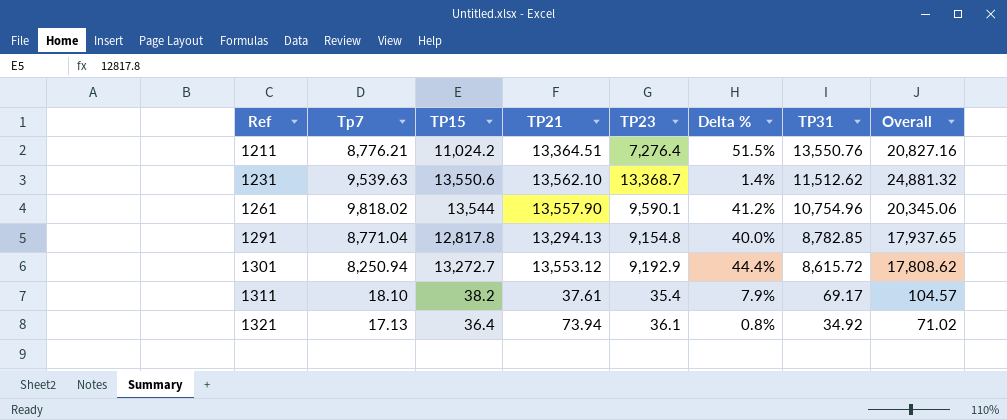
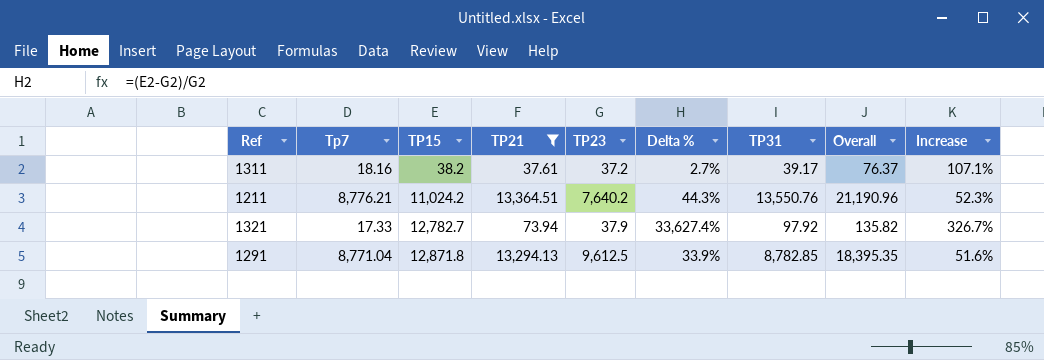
filter: none -> TP21 <= 13,364.51
row order: Ref ascending -> TP15 ascending
column Increase | formula: none -> ([TP21] - [Tp7]) / [Tp7]
1311 | Tp7: 18.10 -> 18.16
1311 | TP23: 35.4 -> 37.2
1311 | Delta %: 7.9% -> 2.7%
1311 | TP31: 69.17 -> 39.17
1311 | Overall: 104.57 -> 76.37
1211 | TP23: 7,276.4 -> 7,640.2
1211 | Delta %: 51.5% -> 44.3%
1211 | Overall: 20,827.16 -> 21,190.96
1321 | Tp7: 17.13 -> 17.33
1321 | TP15: 36.4 -> 12,782.7
1321 | TP23: 36.1 -> 37.9
1321 | Delta %: 0.8% -> 33,627.4%
1321 | TP31: 34.92 -> 97.92
1321 | Overall: 71.02 -> 135.82
1291 | TP15: 12,817.8 -> 12,871.8
1291 | TP23: 9,154.8 -> 9,612.5
1291 | Delta %: 40.0% -> 33.9%
1291 | Overall: 17,937.65 -> 18,395.35

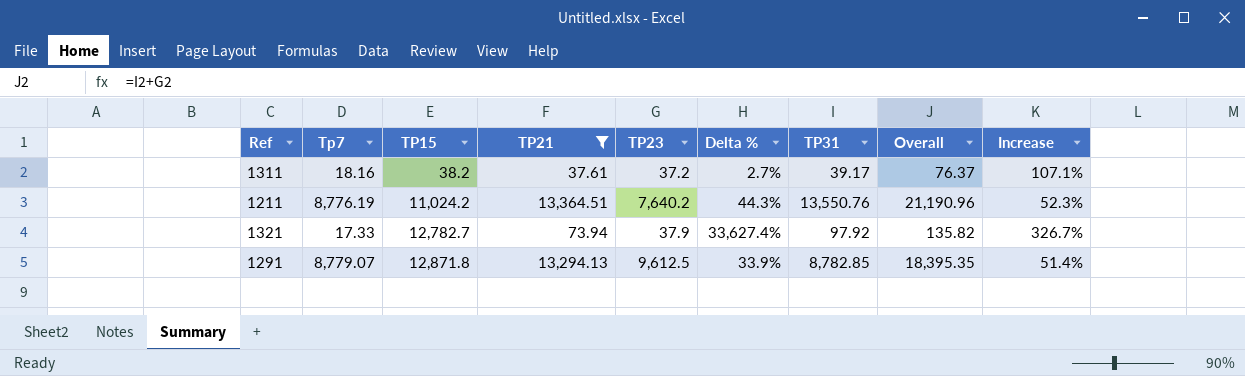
1211 | Tp7: 8,776.21 -> 8,776.19
1291 | Tp7: 8,771.04 -> 8,779.07
1291 | Increase: 51.6% -> 51.4%

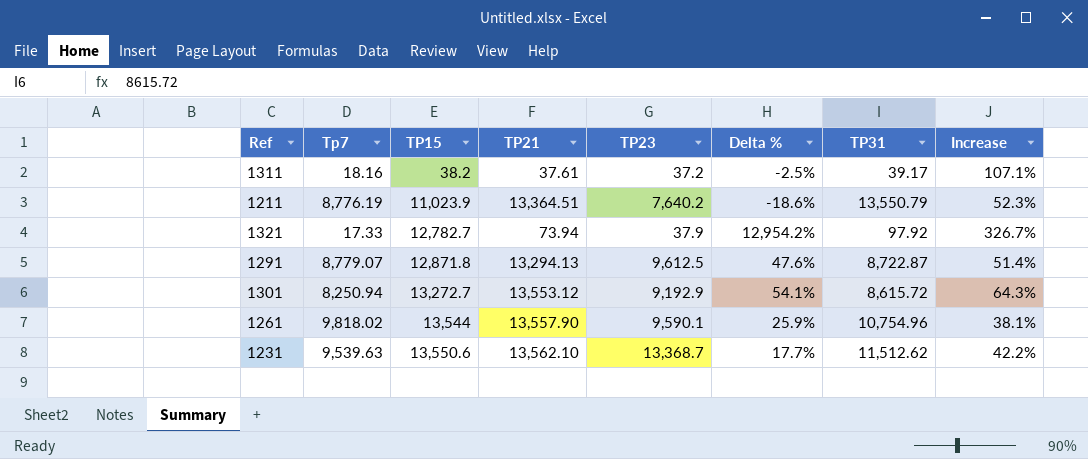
filter: TP21 <= 13,364.51 -> none
column Overall | formula: [TP23] + [TP31] -> none
column Delta % | formula: ([TP15] - [TP23]) / [TP23] -> ([TP15] - [TP31]) / [TP31]
1211 | TP15: 11,024.2 -> 11,023.9
1211 | TP31: 13,550.76 -> 13,550.79
1291 | TP31: 8,782.85 -> 8,722.87

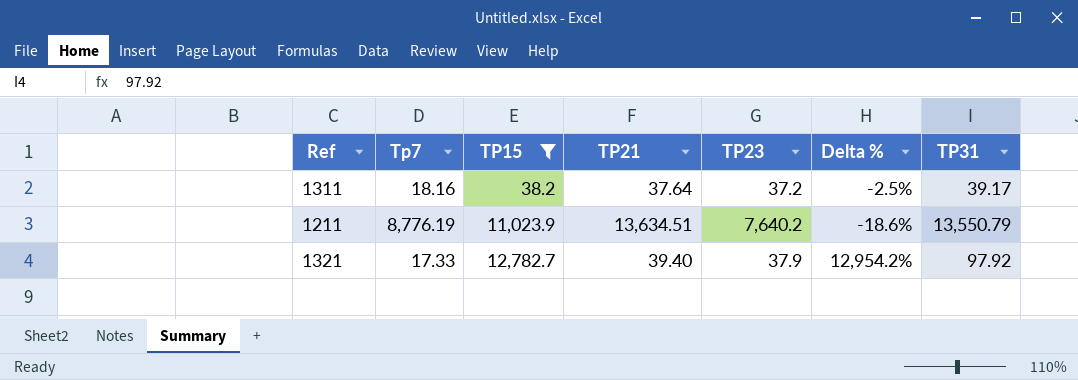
filter: none -> TP15 <= 12,782.7
column Increase | formula: ([TP21] - [Tp7]) / [Tp7] -> none
1311 | TP21: 37.61 -> 37.64
1211 | TP21: 13,364.51 -> 13,634.51
1321 | TP21: 73.94 -> 39.40

